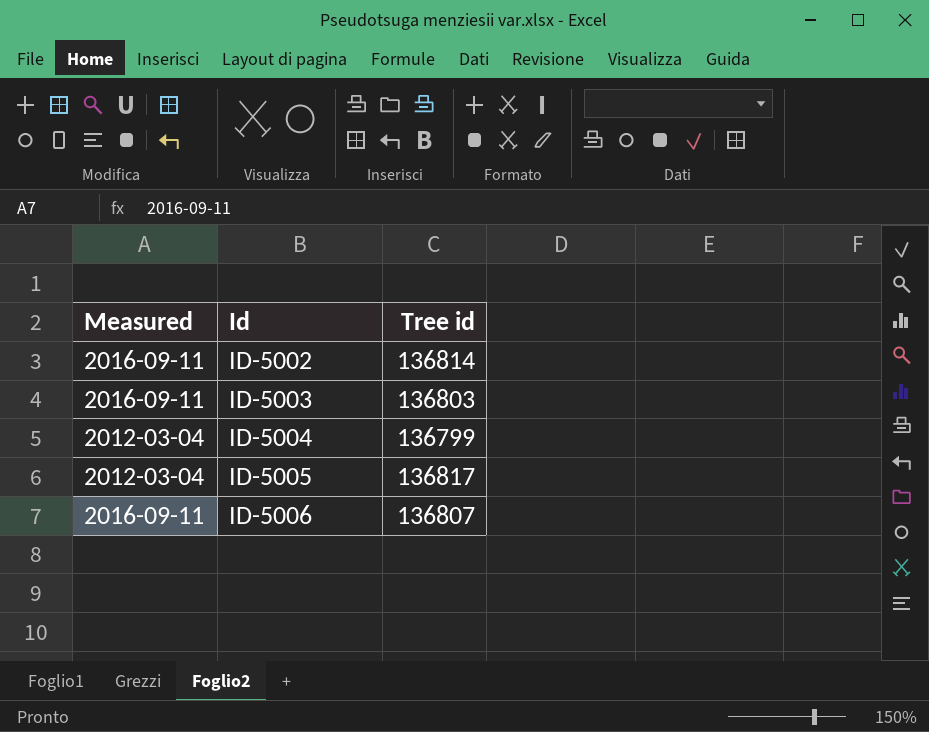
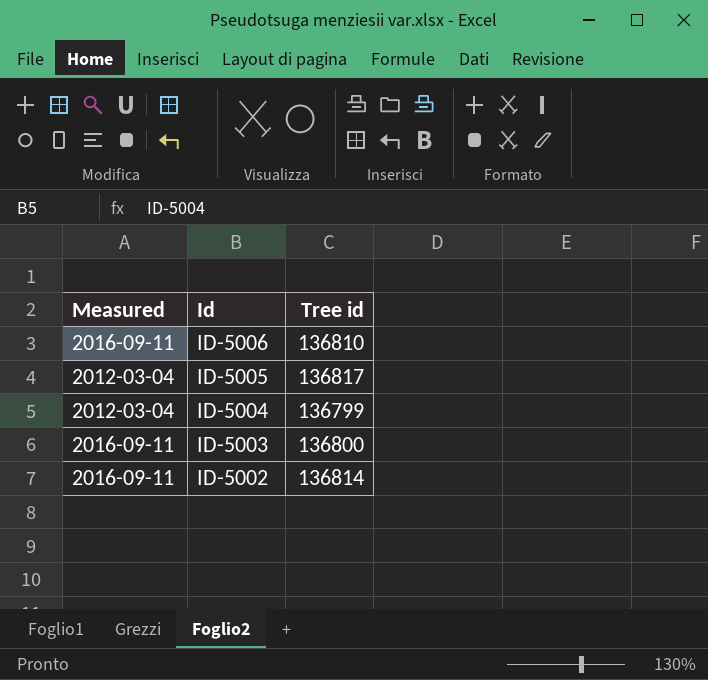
row order: Id ascending -> Id descending
ID-5006 | Tree id: 136807 -> 136810
ID-5003 | Tree id: 136803 -> 136800

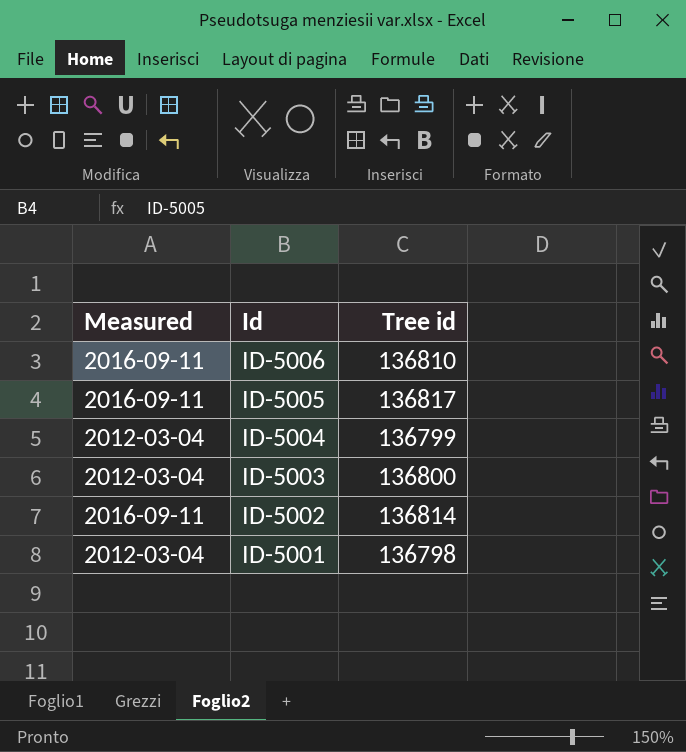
ID-5005 | Measured: 2012-03-04 -> 2016-09-11
ID-5003 | Measured: 2016-09-11 -> 2012-03-04
row ID-5001: none -> 2012-03-04 | 136798

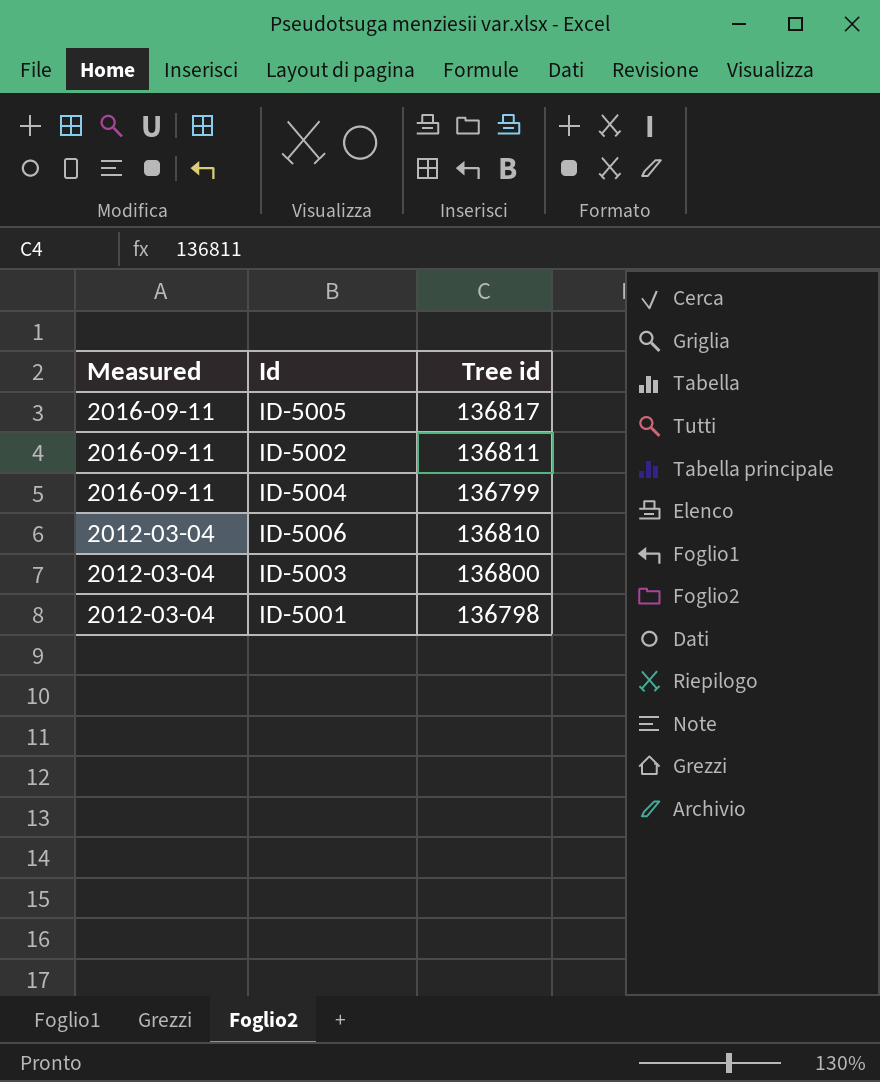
row order: Id descending -> Measured descending
ID-5002 | Tree id: 136814 -> 136811
ID-5004 | Measured: 2012-03-04 -> 2016-09-11
ID-5006 | Measured: 2016-09-11 -> 2012-03-04

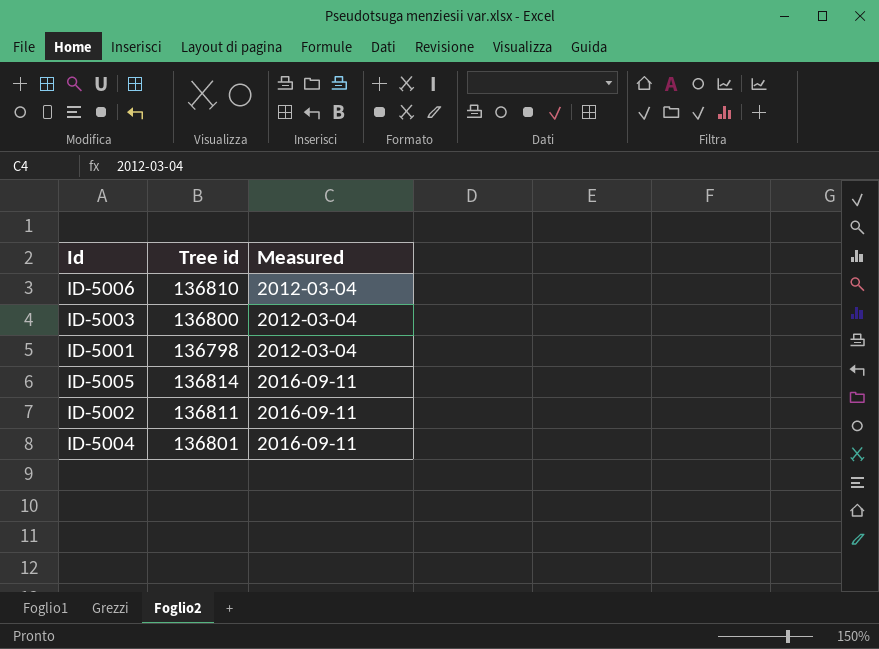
row order: Measured descending -> Measured ascending
column Measured | position: 1 -> 3
ID-5005 | Tree id: 136817 -> 136814
ID-5004 | Tree id: 136799 -> 136801

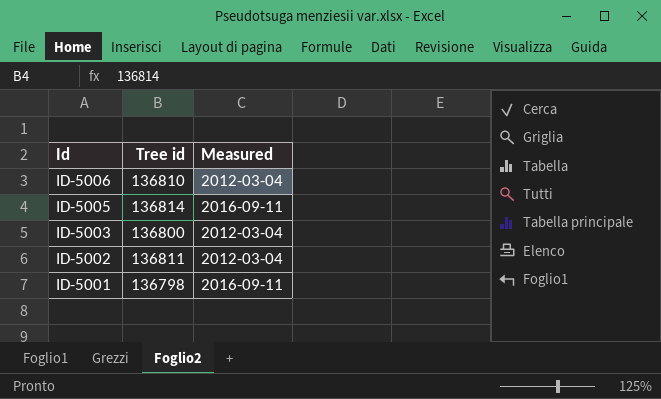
row order: Measured ascending -> Id descending
row ID-5004: 136801 | 2016-09-11 -> none
ID-5002 | Measured: 2016-09-11 -> 2012-03-04
ID-5001 | Measured: 2012-03-04 -> 2016-09-11

